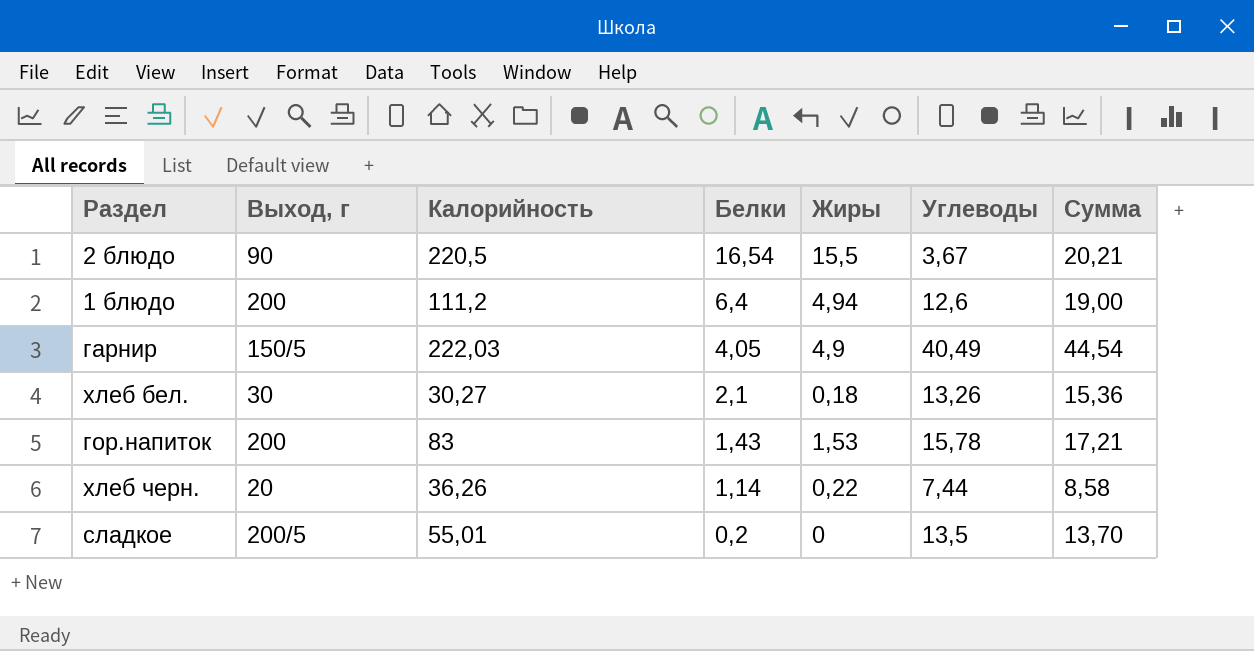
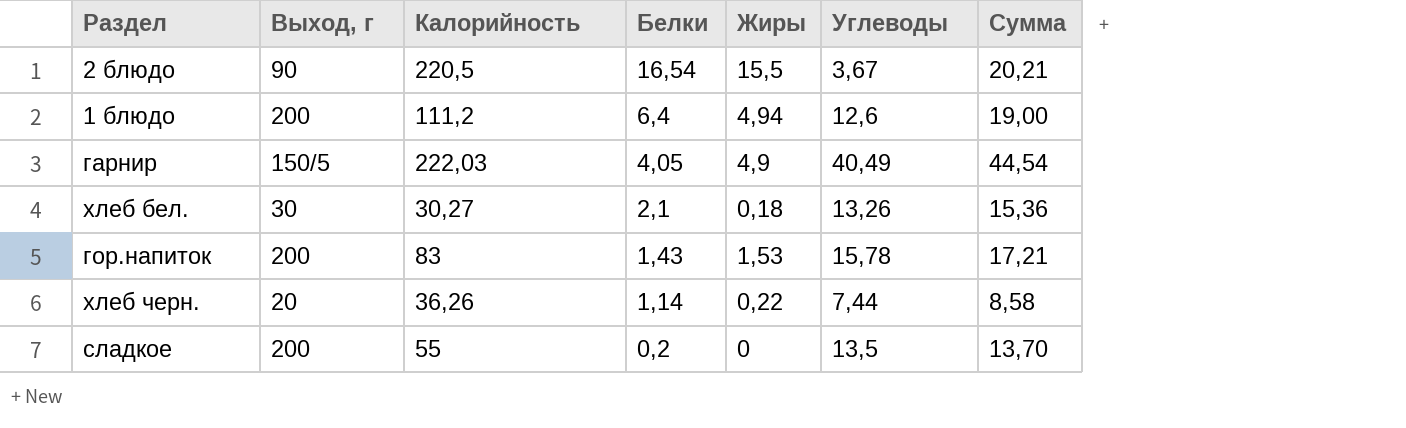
сладкое | Выход, г: 200/5 -> 200
сладкое | Калорийность: 55,01 -> 55

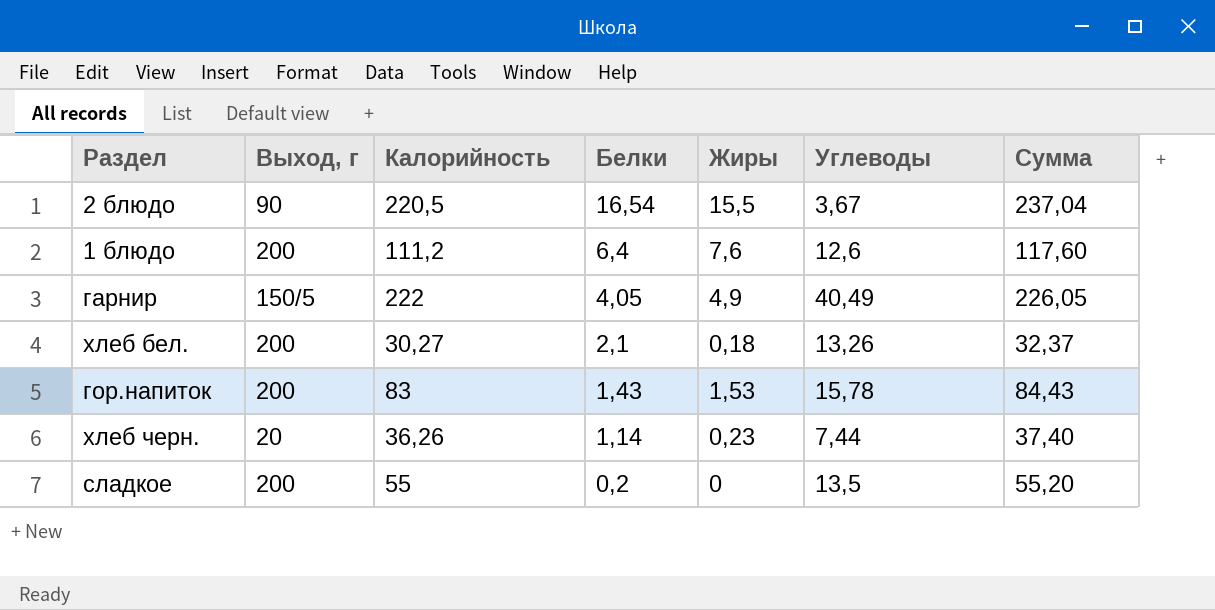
column Сумма | formula: [Белки] + [Углеводы] -> [Калорийность] + [Белки]
1 блюдо | Жиры: 4,94 -> 7,6
гарнир | Калорийность: 222,03 -> 222
хлеб бел. | Выход, г: 30 -> 200
хлеб черн. | Жиры: 0,22 -> 0,23

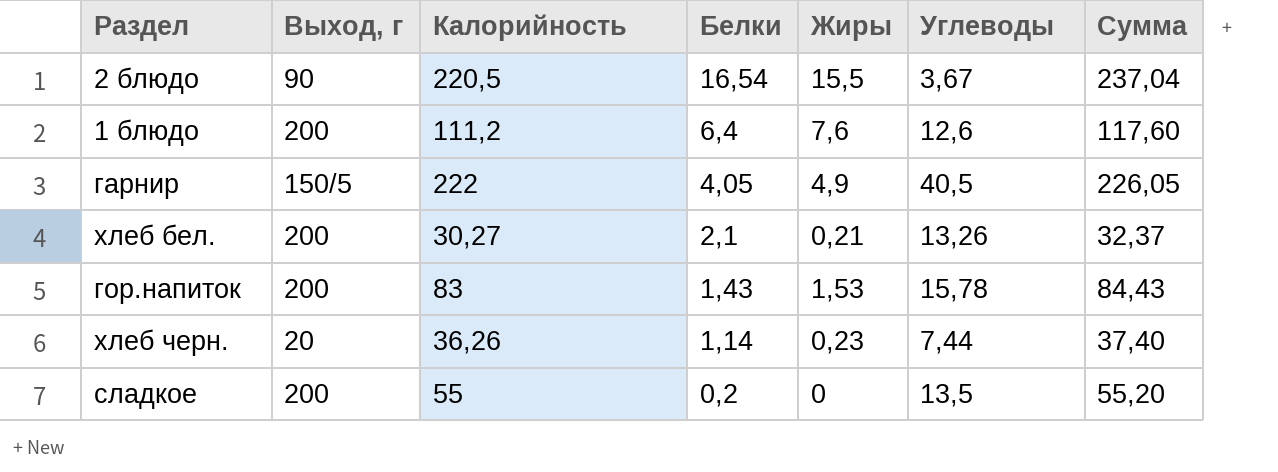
гарнир | Углеводы: 40,49 -> 40,5
хлеб бел. | Жиры: 0,18 -> 0,21

